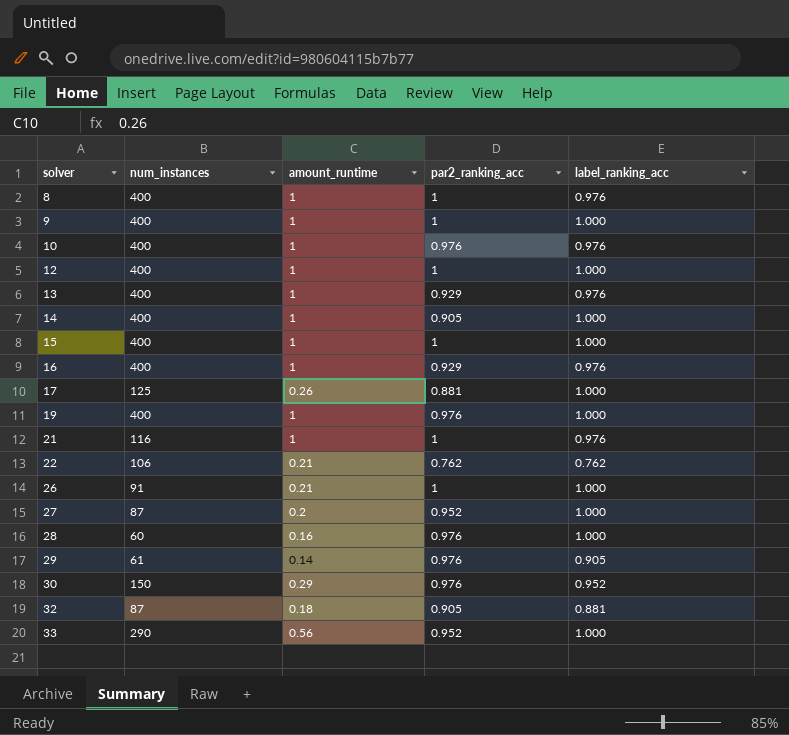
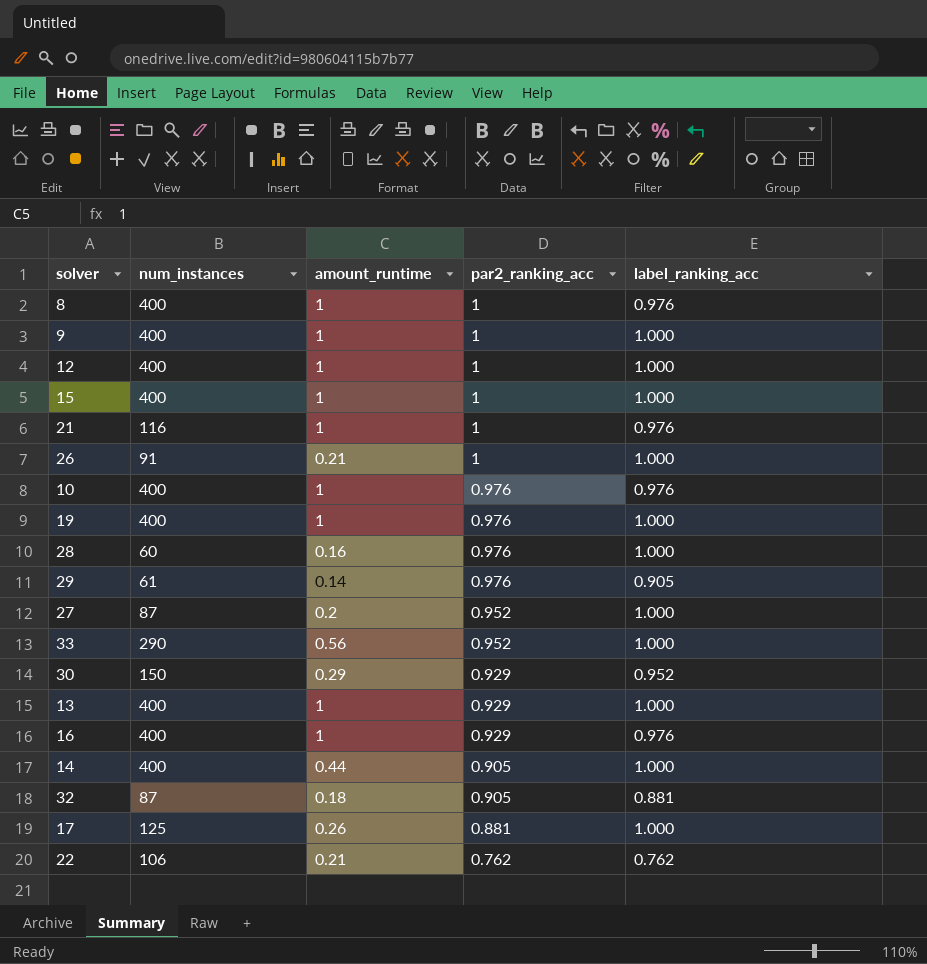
row order: solver ascending -> par2_ranking_acc descending
30 | par2_ranking_acc: 0.976 -> 0.929
13 | label_ranking_acc: 0.976 -> 1.000
14 | amount_runtime: 1 -> 0.44

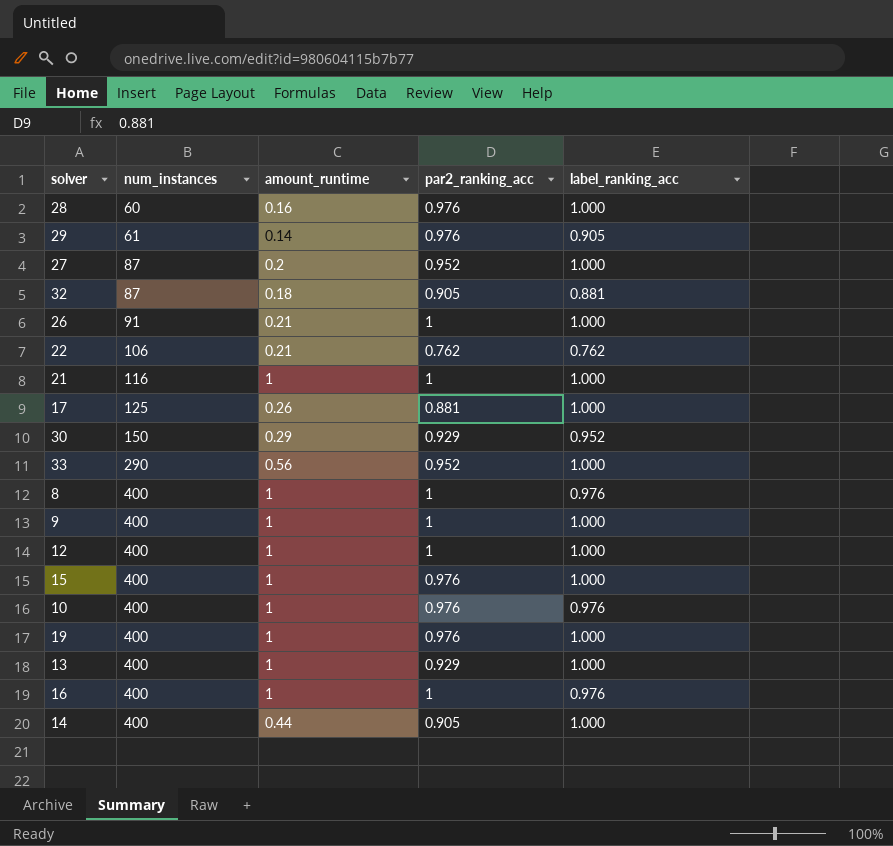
row order: par2_ranking_acc descending -> num_instances ascending
21 | label_ranking_acc: 0.976 -> 1.000
15 | par2_ranking_acc: 1 -> 0.976
16 | par2_ranking_acc: 0.929 -> 1

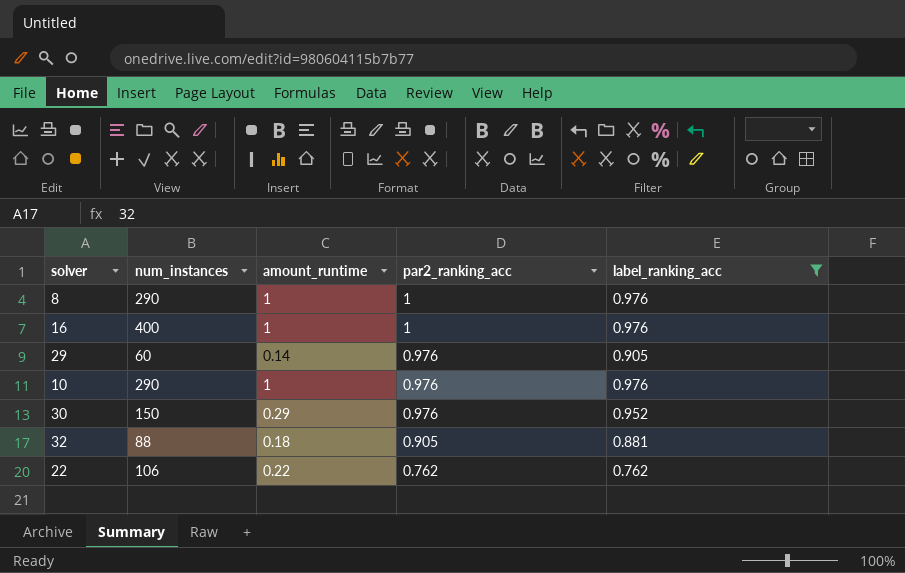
filter: none -> label_ranking_acc != 1.000
row order: num_instances ascending -> par2_ranking_acc descending
8 | num_instances: 400 -> 290
29 | num_instances: 61 -> 60
10 | num_instances: 400 -> 290
30 | par2_ranking_acc: 0.929 -> 0.976
32 | num_instances: 87 -> 88
22 | amount_runtime: 0.21 -> 0.22

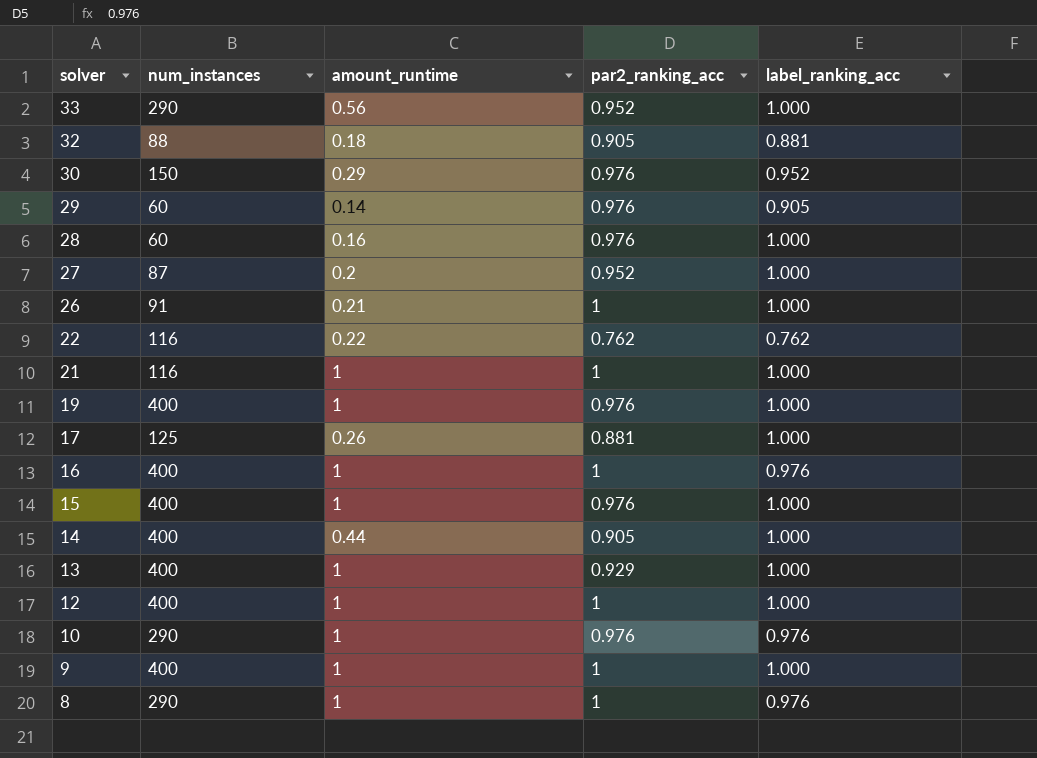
filter: label_ranking_acc != 1.000 -> none
row order: par2_ranking_acc descending -> solver descending
22 | num_instances: 106 -> 116

